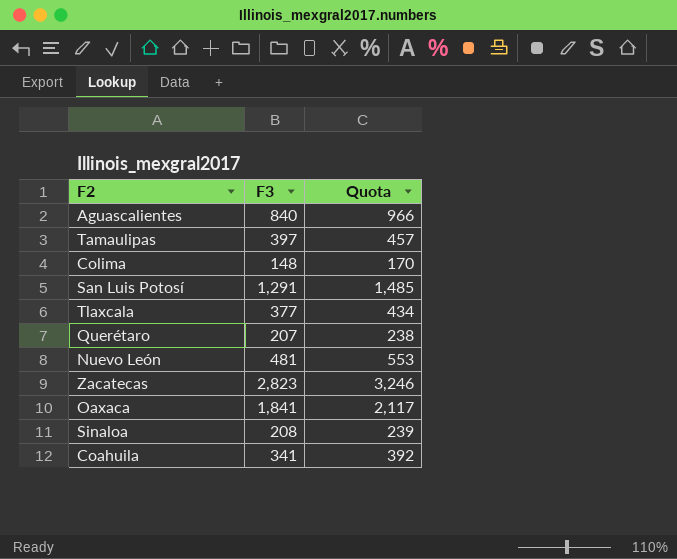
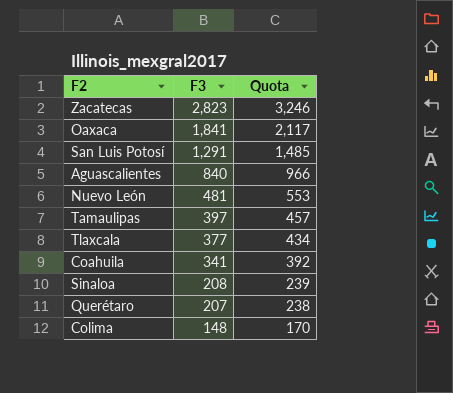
row order: none -> F3 descending

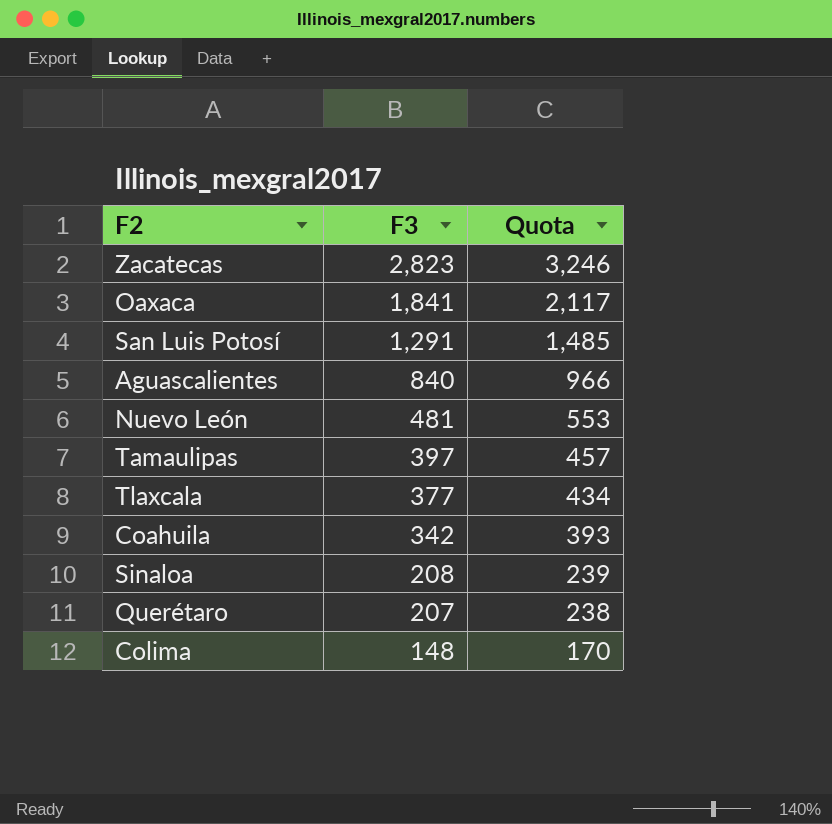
Coahuila | F3: 341 -> 342
Coahuila | Quota: 392 -> 393

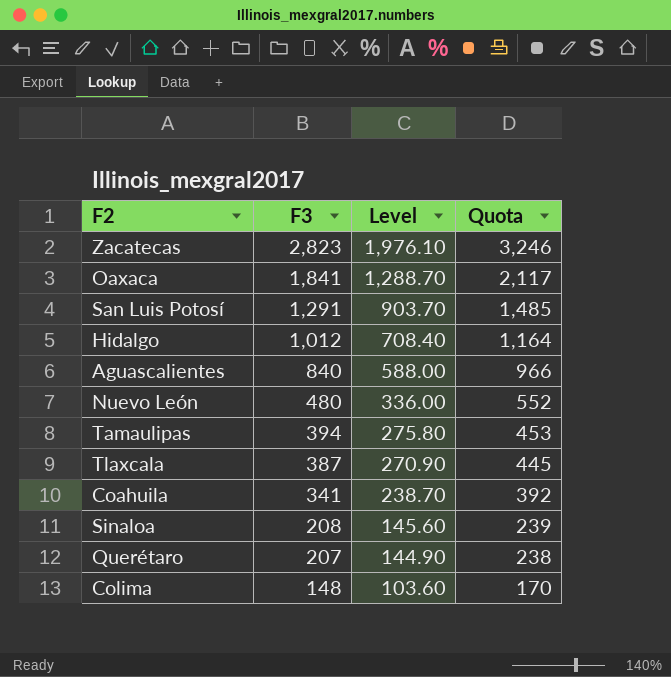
column Level | formula: none -> [F3] * 0.7
row Hidalgo: none -> 1,012 | 708.40 | 1,164
Nuevo León | F3: 481 -> 480
Nuevo León | Quota: 553 -> 552
Tamaulipas | F3: 397 -> 394
Tamaulipas | Quota: 457 -> 453
Tlaxcala | F3: 377 -> 387
Tlaxcala | Quota: 434 -> 445
Coahuila | F3: 342 -> 341
Coahuila | Quota: 393 -> 392

